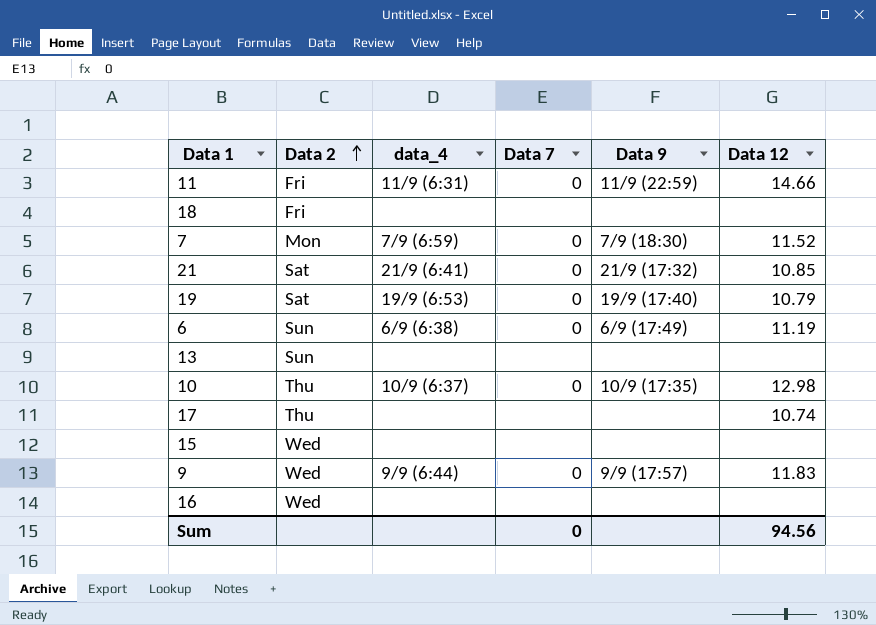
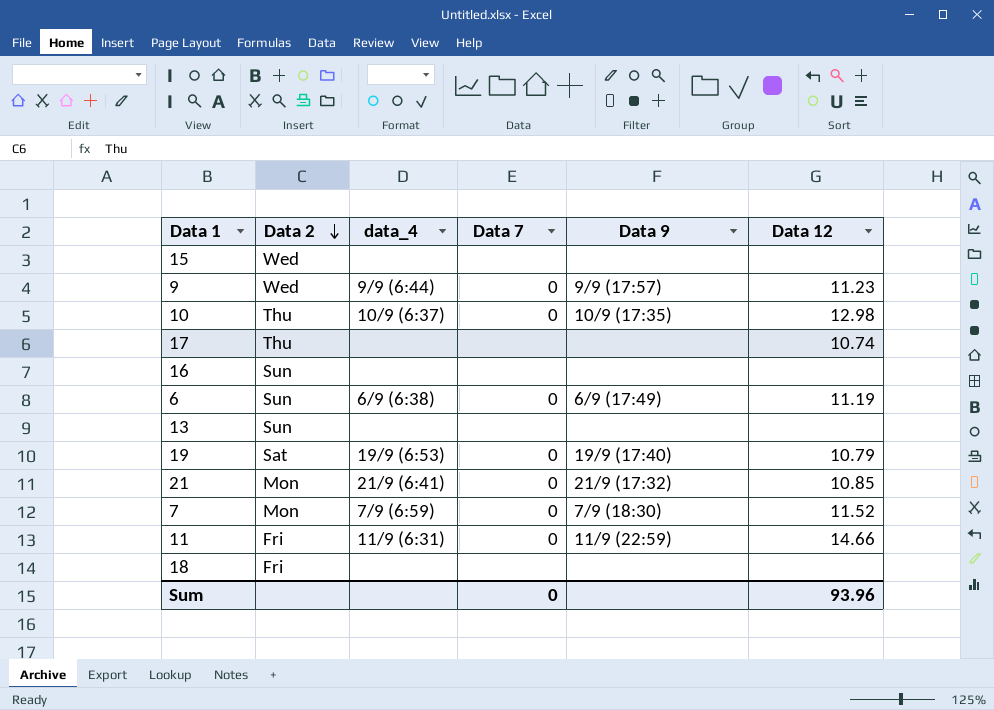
row order: Data 2 ascending -> Data 2 descending
9 | Data 12: 11.83 -> 11.23
16 | Data 2: Wed -> Sun
21 | Data 2: Sat -> Mon
Sum | Data 12: 94.56 -> 93.96

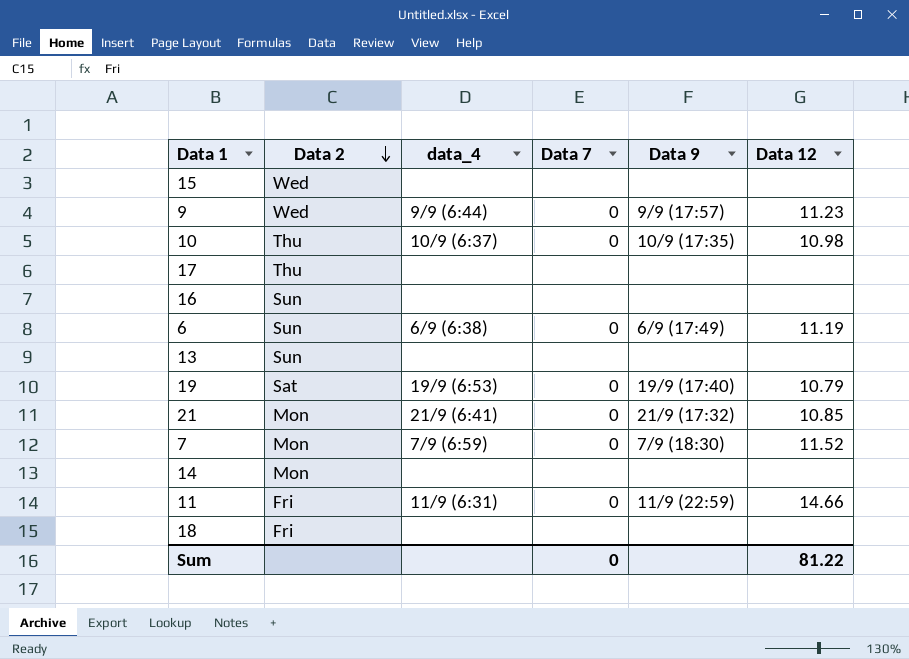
10 | Data 12: 12.98 -> 10.98
17 | Data 12: 10.74 -> none
row 14: none -> Mon | none | none | none | none
Sum | Data 12: 93.96 -> 81.22

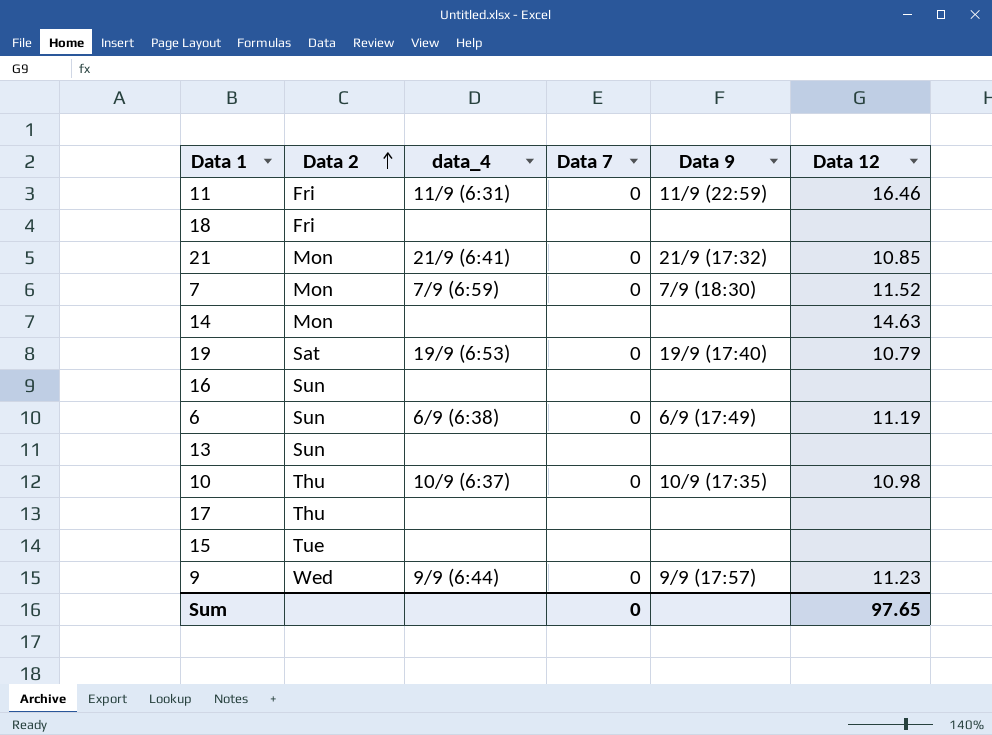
row order: Data 2 descending -> Data 2 ascending
11 | Data 12: 14.66 -> 16.46
14 | Data 12: none -> 14.63
15 | Data 2: Wed -> Tue
Sum | Data 12: 81.22 -> 97.65

